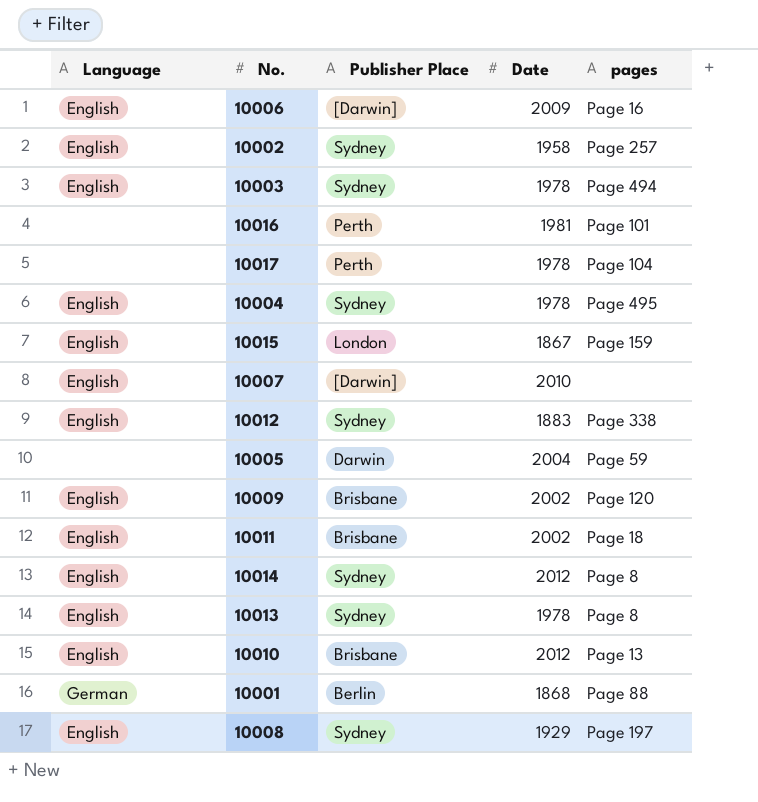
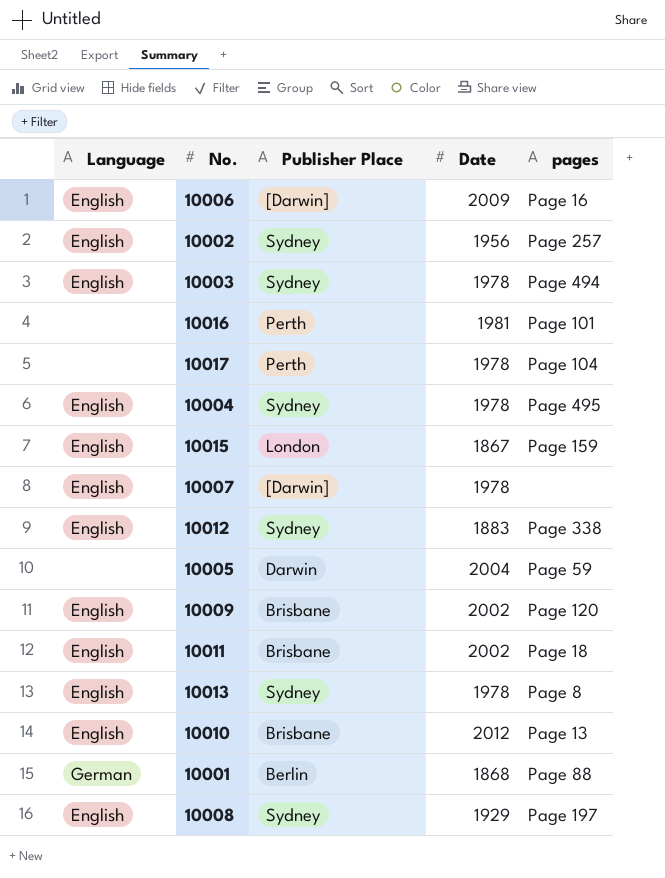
row 10014: English | Sydney | 2012 | Page 8 -> none
10002 | Date: 1958 -> 1956
10007 | Date: 2010 -> 1978

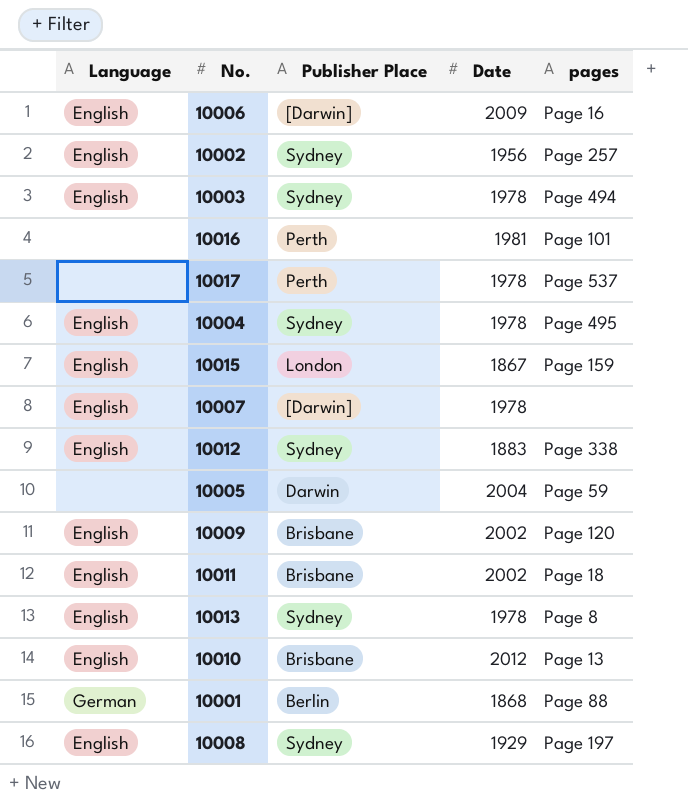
10017 | pages: Page 104 -> Page 537

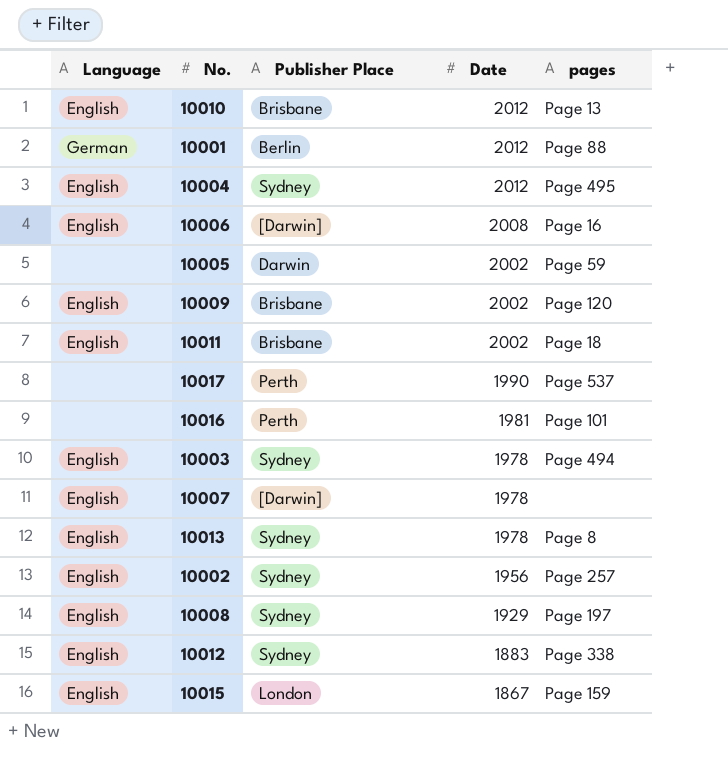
row order: none -> Date descending
10001 | Date: 1868 -> 2012
10004 | Date: 1978 -> 2012
10006 | Date: 2009 -> 2008
10005 | Date: 2004 -> 2002
10017 | Date: 1978 -> 1990

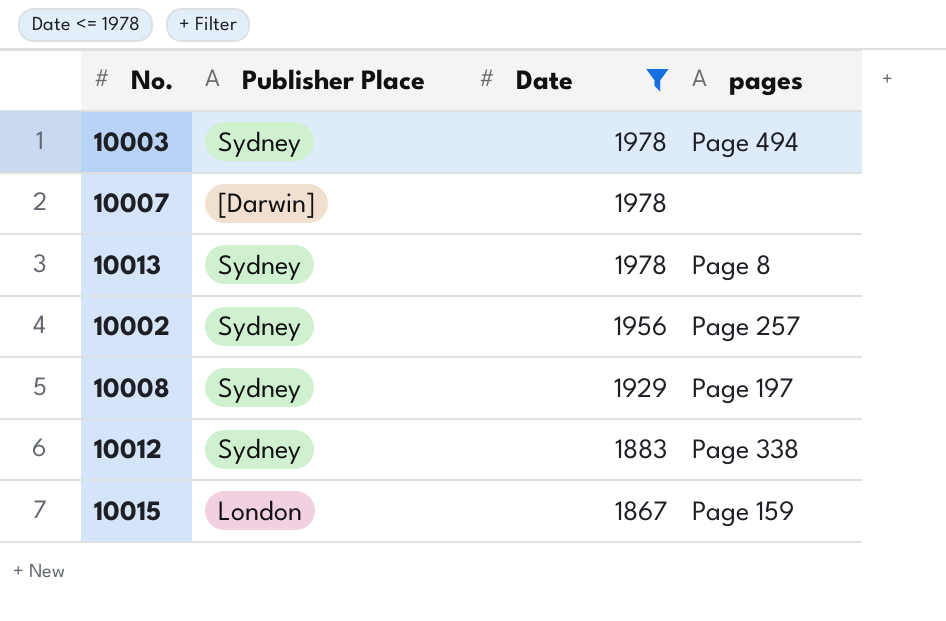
filter: none -> Date <= 1978
column Language | position: 1 -> none

